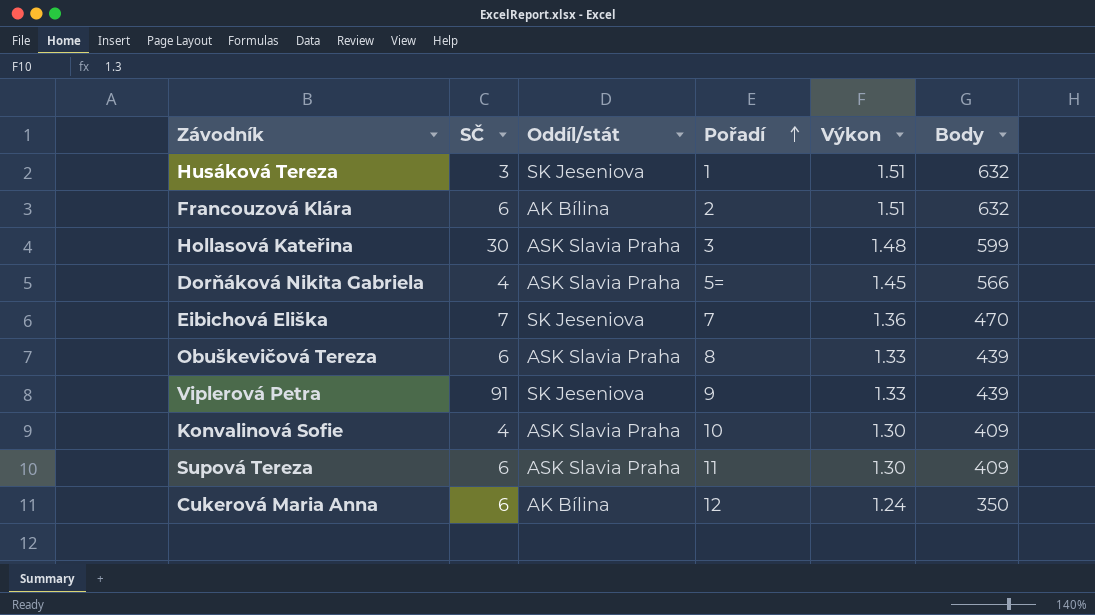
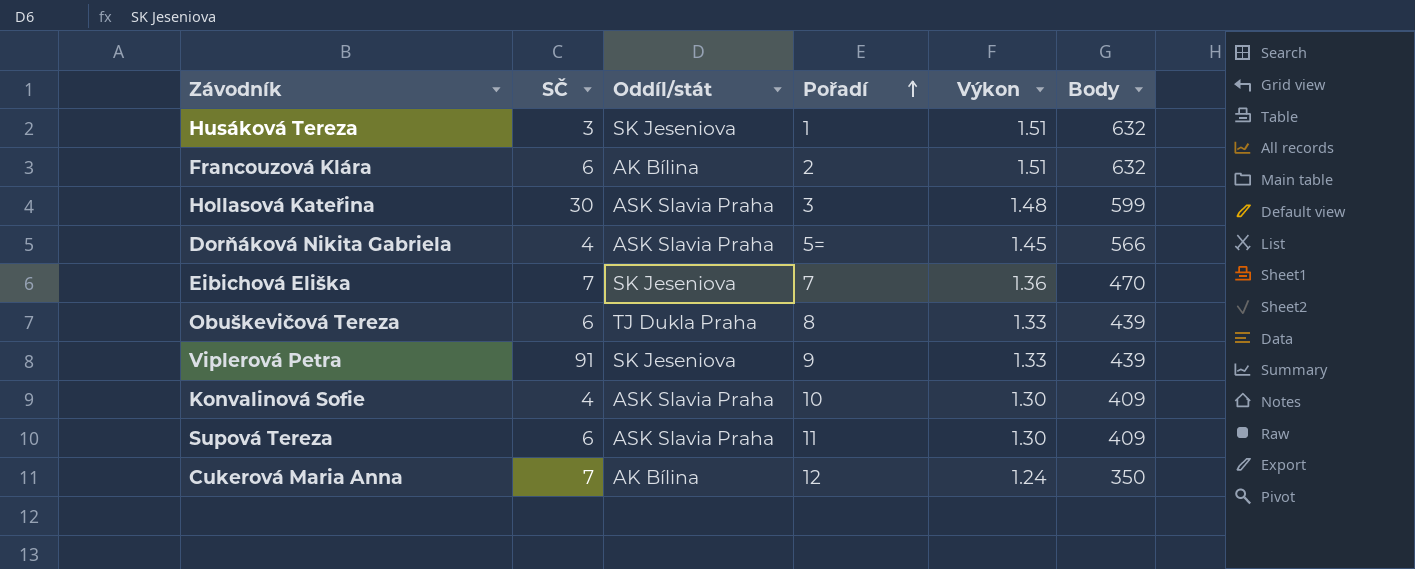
Obuškevičová Tereza | Oddíl/stát: ASK Slavia Praha -> TJ Dukla Praha
Cukerová Maria Anna | SČ: 6 -> 7

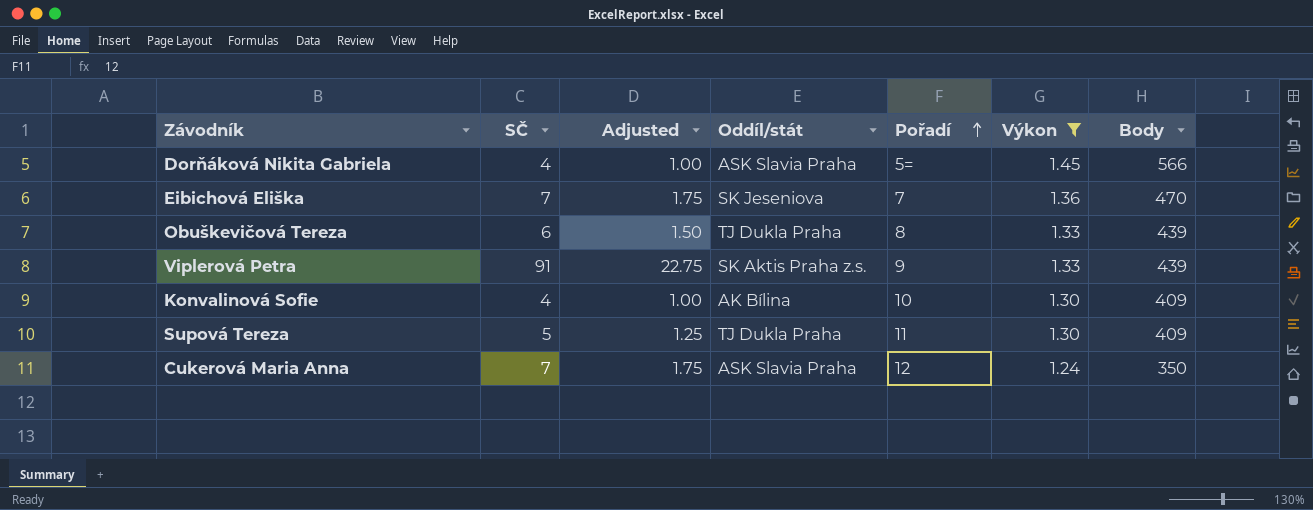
filter: none -> Výkon <= 1.45
column Adjusted | formula: none -> [SČ] * 0.25
Viplerová Petra | Oddíl/stát: SK Jeseniova -> SK Aktis Praha z.s.
Konvalinová Sofie | Oddíl/stát: ASK Slavia Praha -> AK Bílina
Supová Tereza | SČ: 6 -> 5
Supová Tereza | Oddíl/stát: ASK Slavia Praha -> TJ Dukla Praha
Cukerová Maria Anna | Oddíl/stát: AK Bílina -> ASK Slavia Praha

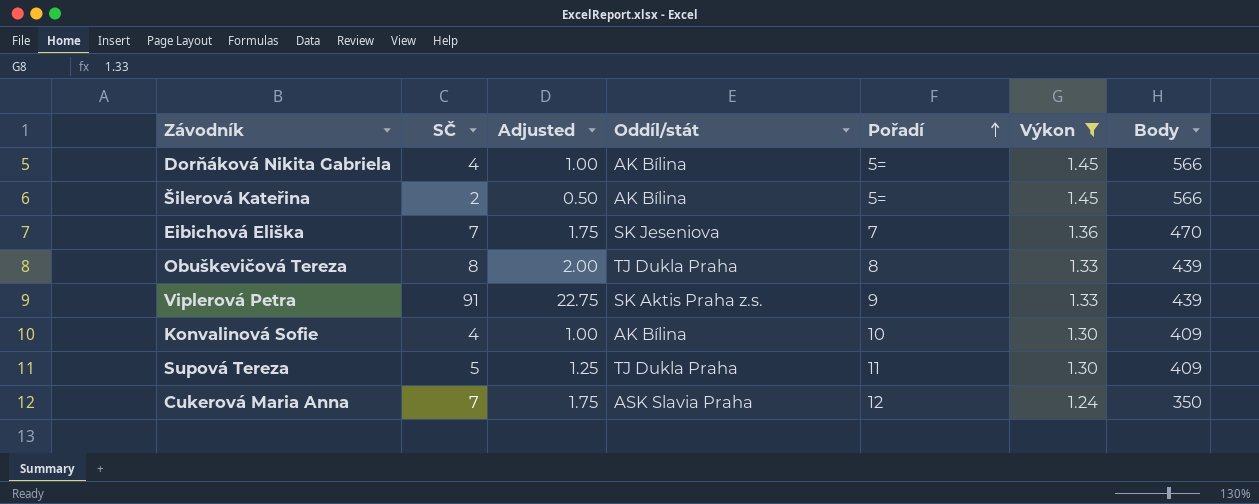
Dorňáková Nikita Gabriela | Oddíl/stát: ASK Slavia Praha -> AK Bílina
row Šilerová Kateřina: none -> 2 | 0.50 | AK Bílina | 5= | 1.45 | 566
Obuškevičová Tereza | SČ: 6 -> 8
Obuškevičová Tereza | Adjusted: 1.50 -> 2.00

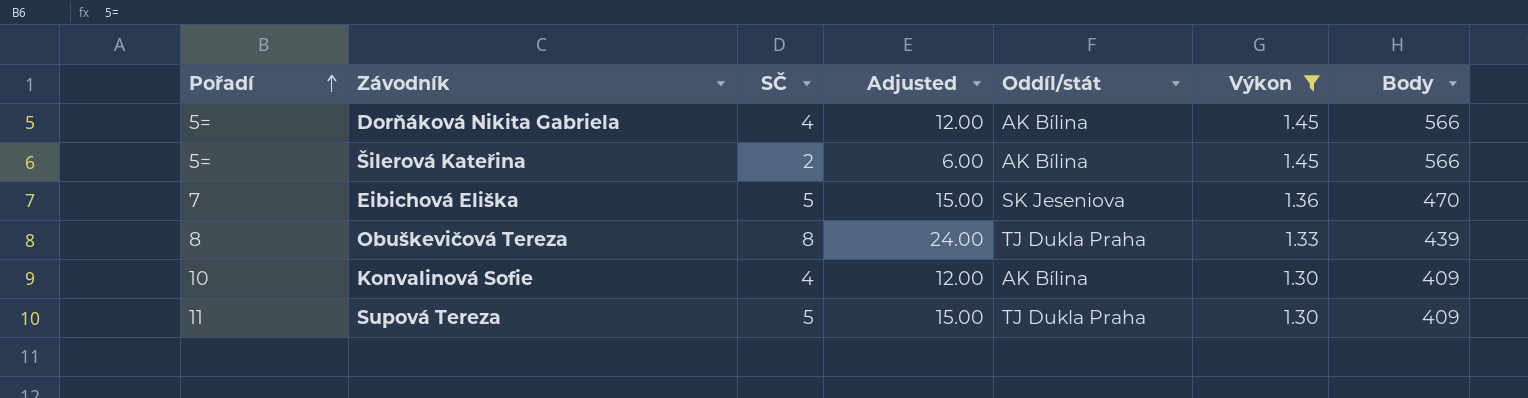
column Pořadí | position: 5 -> 1
column Adjusted | formula: [SČ] * 0.25 -> [SČ] * 3
row Viplerová Petra: 91 | 22.75 | SK Aktis Praha z.s. | 9 | 1.33 | 439 -> none
row Cukerová Maria Anna: 7 | 1.75 | ASK Slavia Praha | 12 | 1.24 | 350 -> none
Eibichová Eliška | SČ: 7 -> 5

